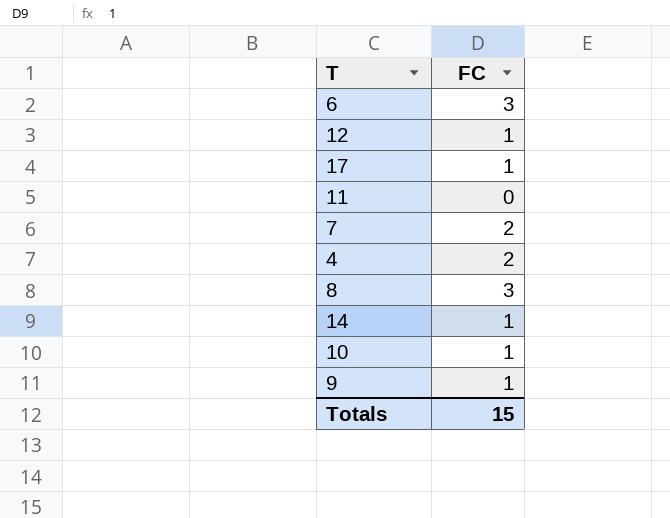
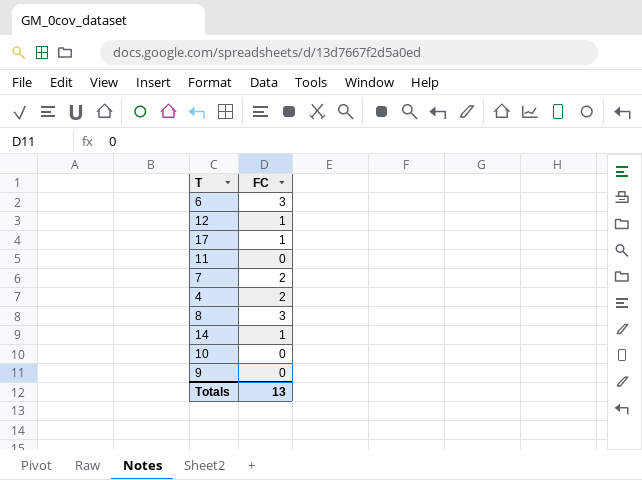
10 | FC: 1 -> 0
9 | FC: 1 -> 0
Totals | FC: 15 -> 13

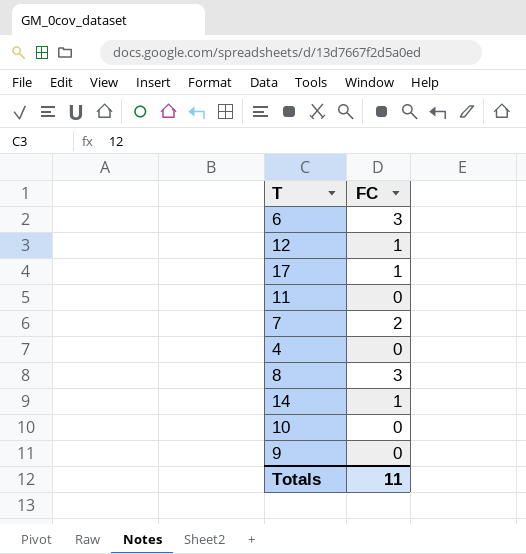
4 | FC: 2 -> 0
Totals | FC: 13 -> 11

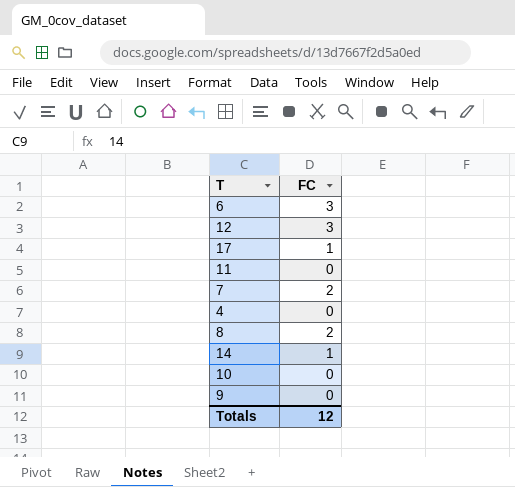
12 | FC: 1 -> 3
8 | FC: 3 -> 2
Totals | FC: 11 -> 12

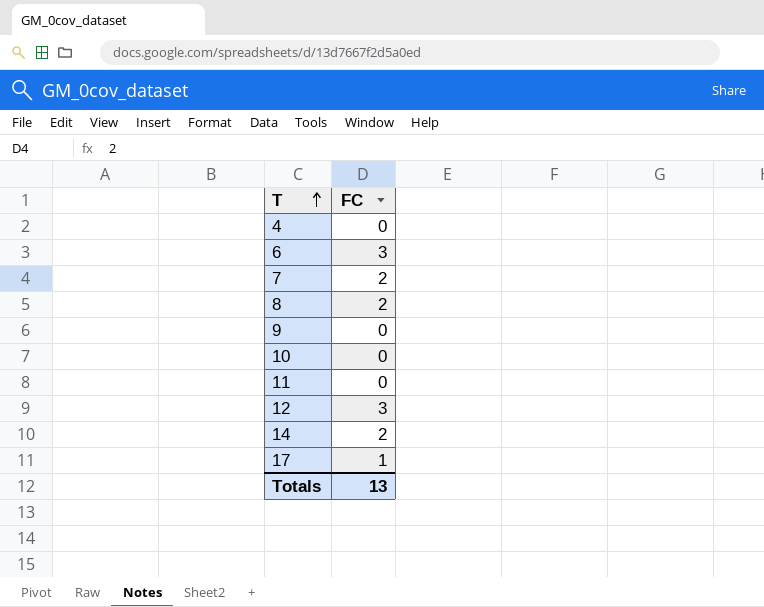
row order: none -> T ascending
14 | FC: 1 -> 2
Totals | FC: 12 -> 13

